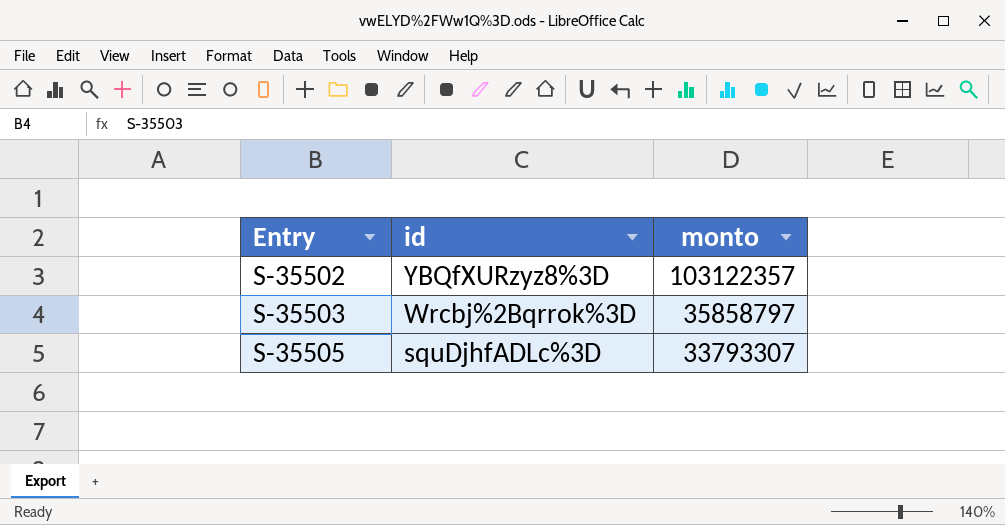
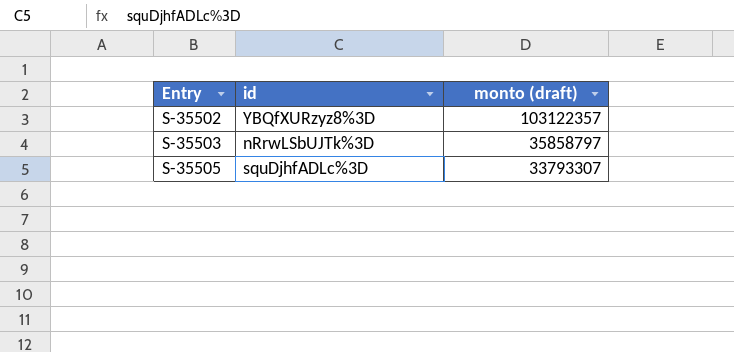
column name: monto -> monto (draft)
S-35503 | id: Wrcbj%2Bqrrok%3D -> nRrwLSbUJTk%3D

